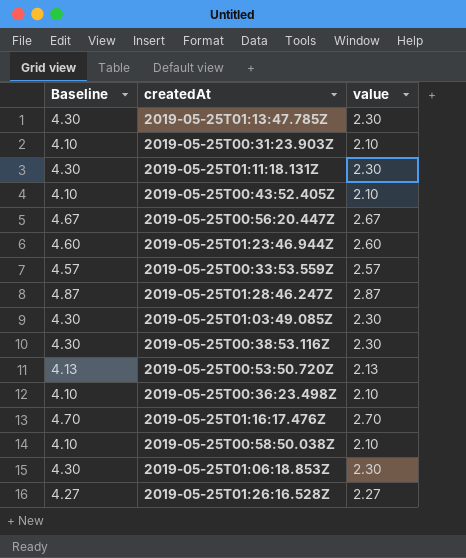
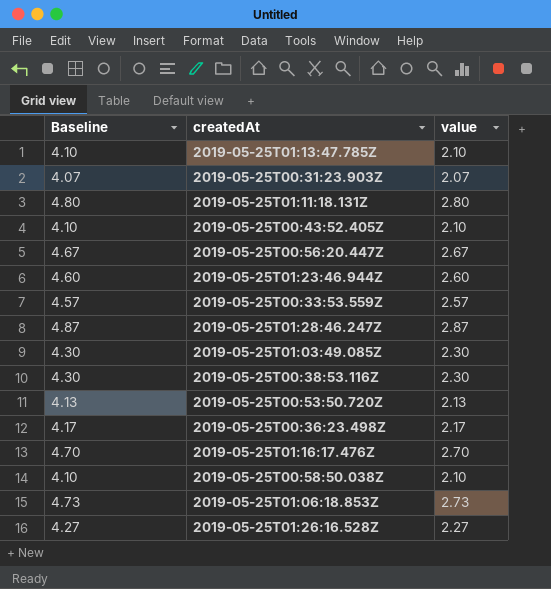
2019-05-25T01:13:47.785Z | Baseline: 4.30 -> 4.10
2019-05-25T01:13:47.785Z | value: 2.30 -> 2.10
2019-05-25T00:31:23.903Z | Baseline: 4.10 -> 4.07
2019-05-25T00:31:23.903Z | value: 2.10 -> 2.07
2019-05-25T01:11:18.131Z | Baseline: 4.30 -> 4.80
2019-05-25T01:11:18.131Z | value: 2.30 -> 2.80
2019-05-25T00:36:23.498Z | Baseline: 4.10 -> 4.17
2019-05-25T00:36:23.498Z | value: 2.10 -> 2.17
2019-05-25T01:06:18.853Z | Baseline: 4.30 -> 4.73
2019-05-25T01:06:18.853Z | value: 2.30 -> 2.73

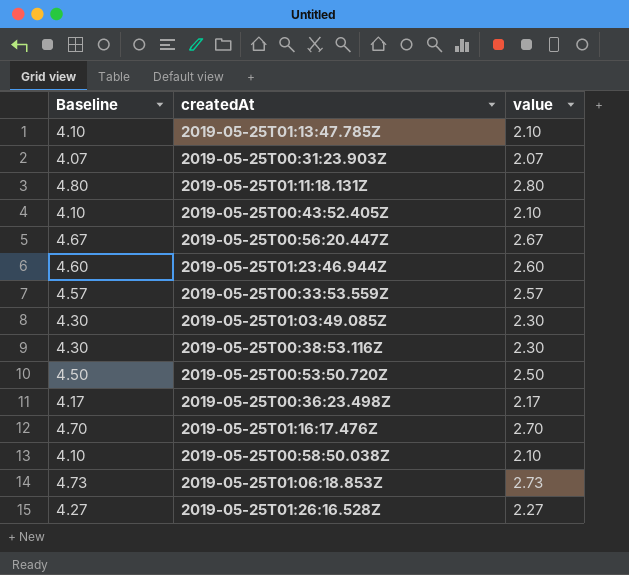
row 2019-05-25T01:28:46.247Z: 4.87 | 2.87 -> none
2019-05-25T00:53:50.720Z | Baseline: 4.13 -> 4.50
2019-05-25T00:53:50.720Z | value: 2.13 -> 2.50

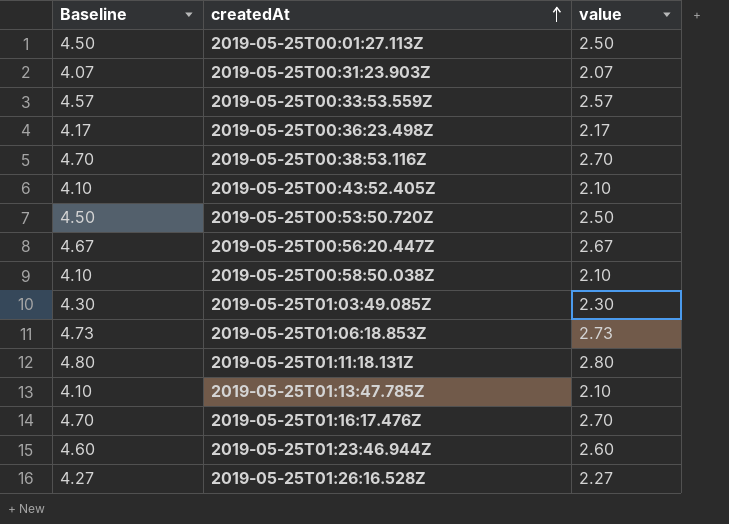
row order: none -> createdAt ascending
row 2019-05-25T00:01:27.113Z: none -> 4.50 | 2.50
2019-05-25T00:38:53.116Z | Baseline: 4.30 -> 4.70
2019-05-25T00:38:53.116Z | value: 2.30 -> 2.70

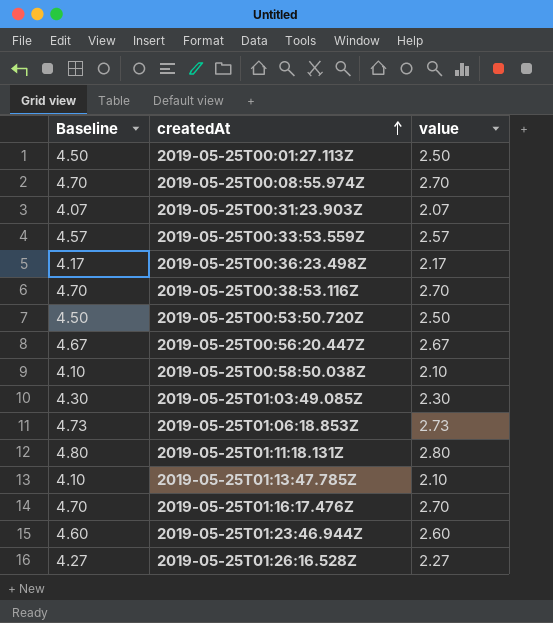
row 2019-05-25T00:43:52.405Z: 4.10 | 2.10 -> none
row 2019-05-25T00:08:55.974Z: none -> 4.70 | 2.70

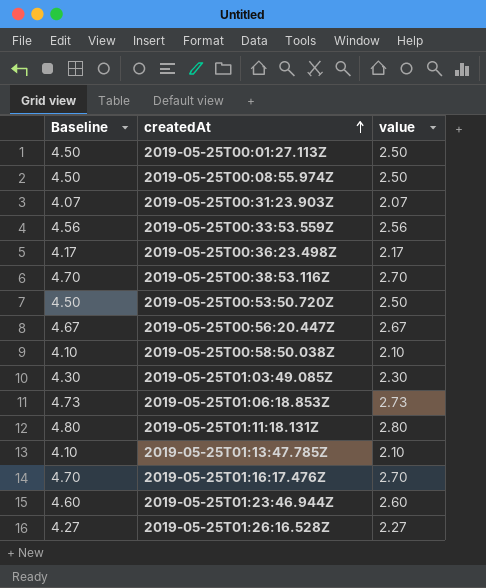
2019-05-25T00:08:55.974Z | Baseline: 4.70 -> 4.50
2019-05-25T00:08:55.974Z | value: 2.70 -> 2.50
2019-05-25T00:33:53.559Z | Baseline: 4.57 -> 4.56
2019-05-25T00:33:53.559Z | value: 2.57 -> 2.56

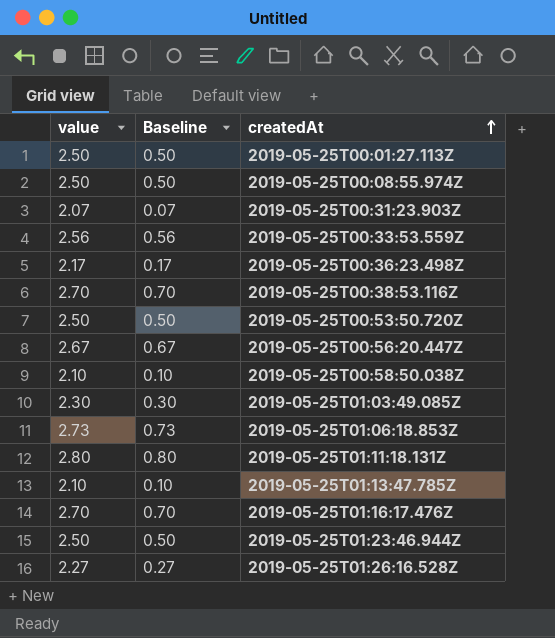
column value | position: 3 -> 1
column Baseline | formula: [value] + 2 -> [value] - 2
2019-05-25T01:23:46.944Z | value: 2.60 -> 2.50

